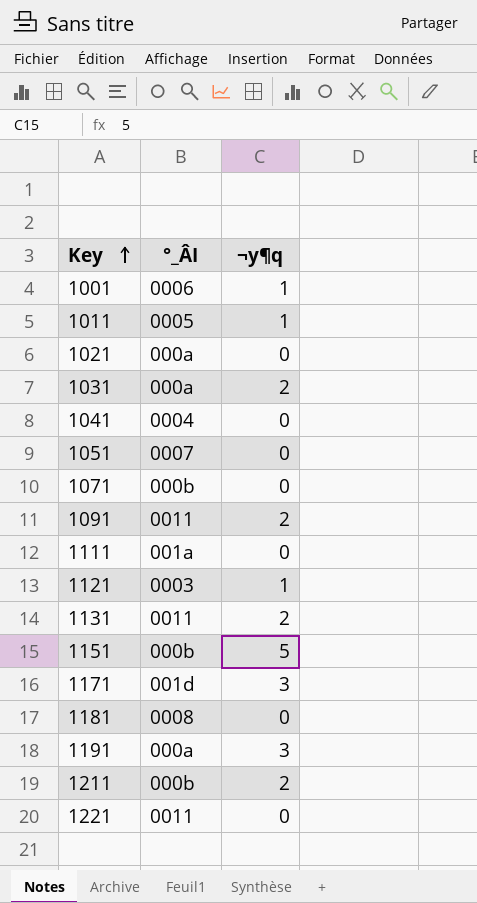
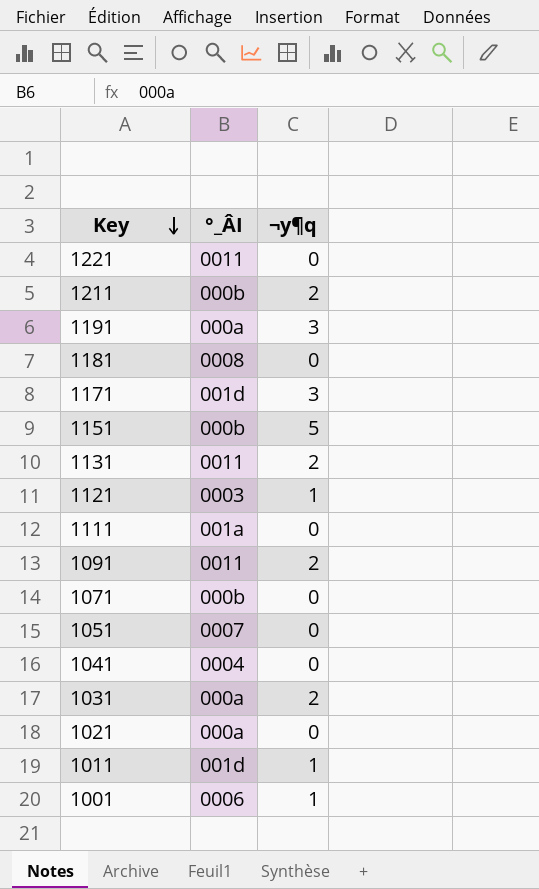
row order: Key ascending -> Key descending
1011 | °_ÂI: 0005 -> 001d

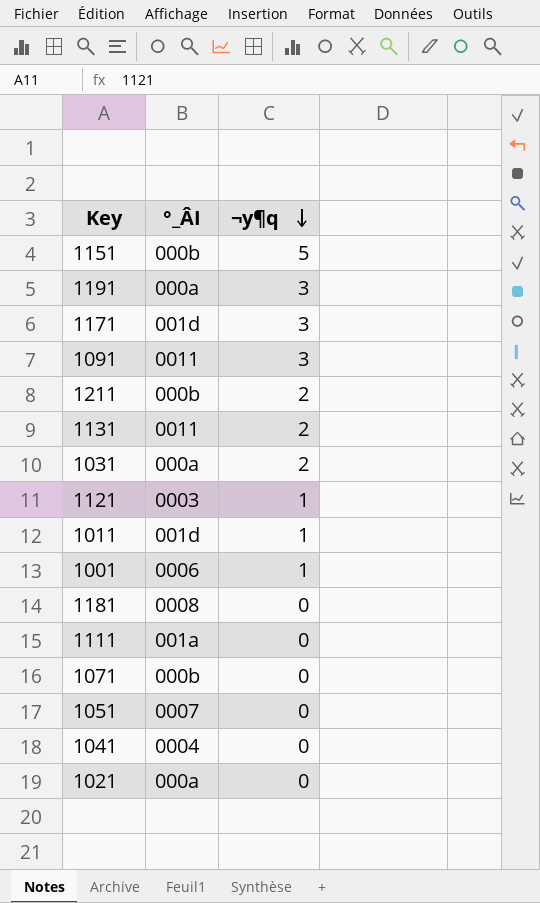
row order: Key descending -> ¬y¶q descending
row 1221: 0011 | 0 -> none
1091 | ¬y¶q: 2 -> 3

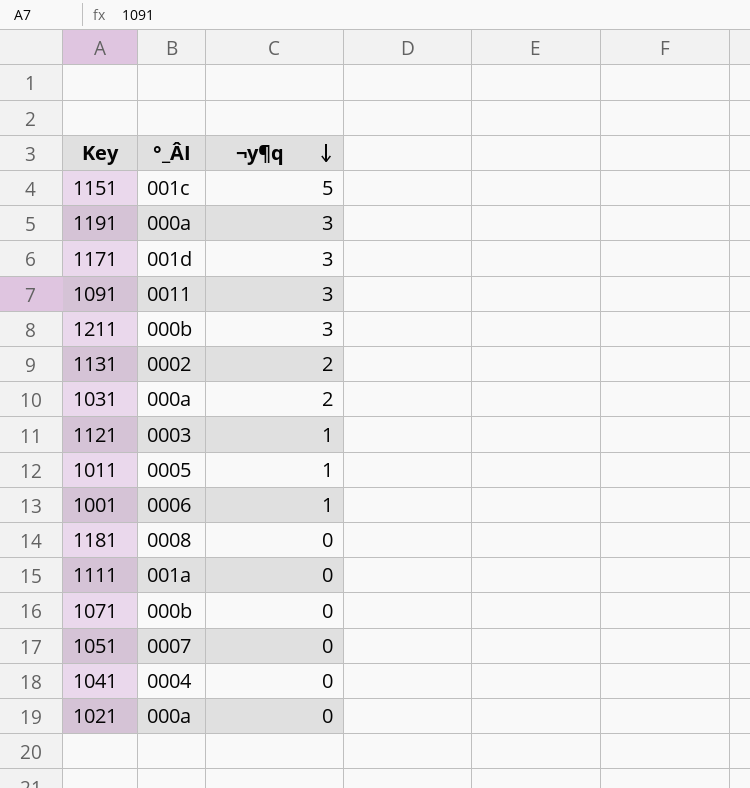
1151 | °_ÂI: 000b -> 001c
1211 | ¬y¶q: 2 -> 3
1131 | °_ÂI: 0011 -> 0002
1011 | °_ÂI: 001d -> 0005

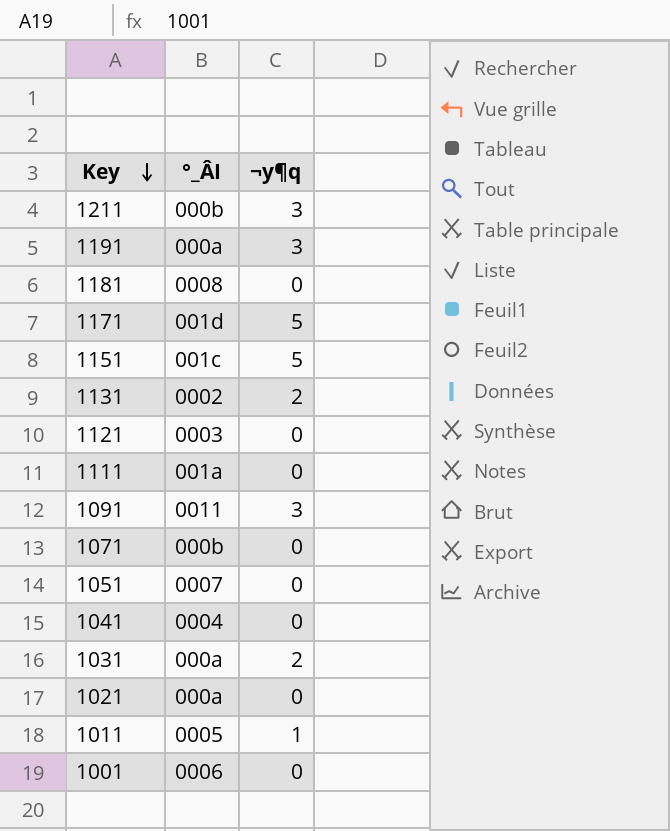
row order: ¬y¶q descending -> Key descending
1171 | ¬y¶q: 3 -> 5
1121 | ¬y¶q: 1 -> 0
1001 | ¬y¶q: 1 -> 0

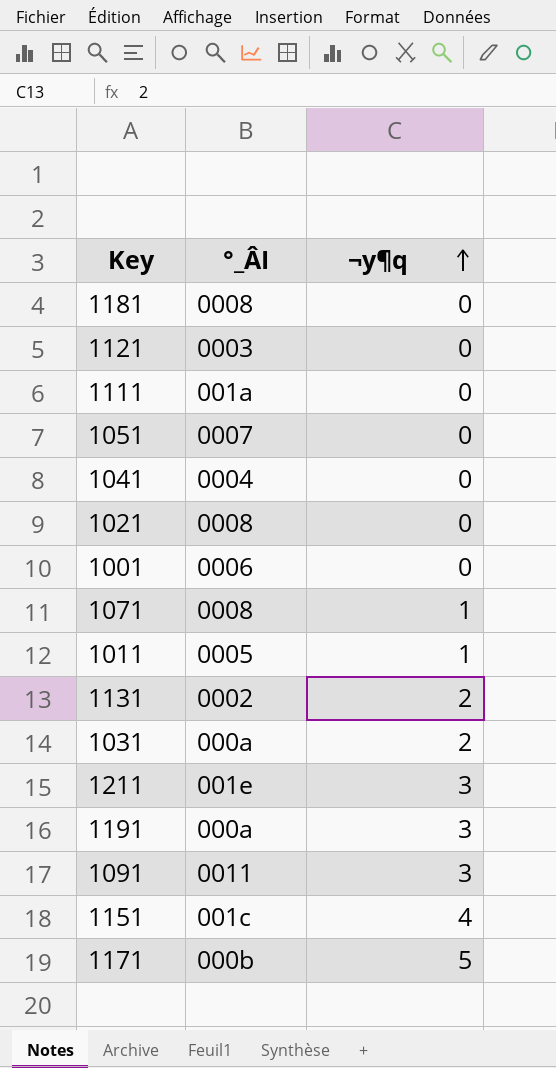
row order: Key descending -> ¬y¶q ascending
1021 | °_ÂI: 000a -> 0008
1071 | °_ÂI: 000b -> 0008
1071 | ¬y¶q: 0 -> 1
1211 | °_ÂI: 000b -> 001e
1151 | ¬y¶q: 5 -> 4
1171 | °_ÂI: 001d -> 000b

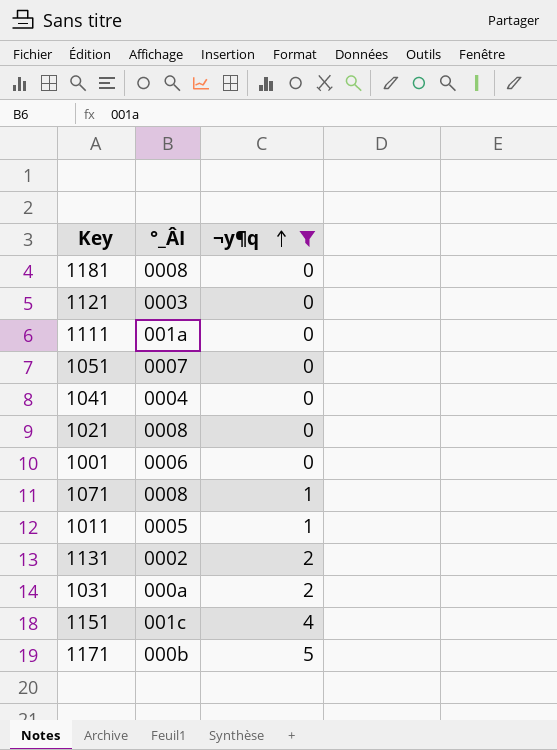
filter: none -> ¬y¶q != 3

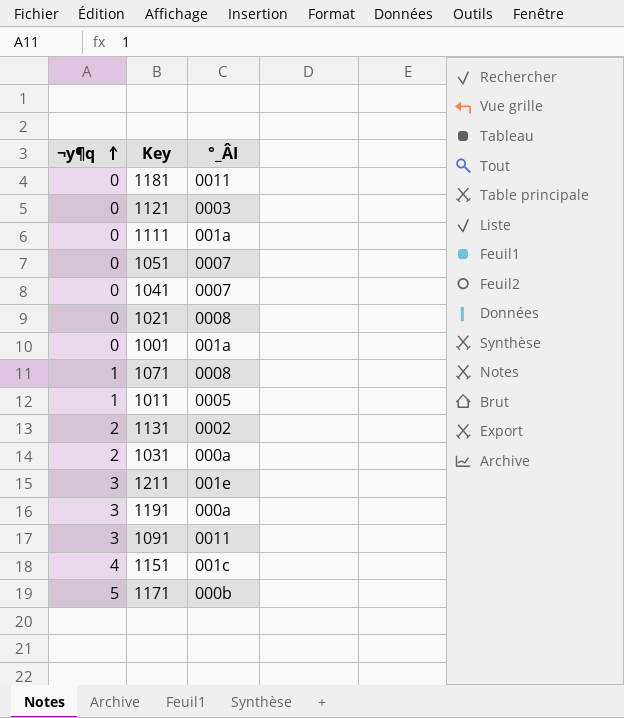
filter: ¬y¶q != 3 -> none
column ¬y¶q | position: 3 -> 1
1181 | °_ÂI: 0008 -> 0011
1041 | °_ÂI: 0004 -> 0007
1001 | °_ÂI: 0006 -> 001a

